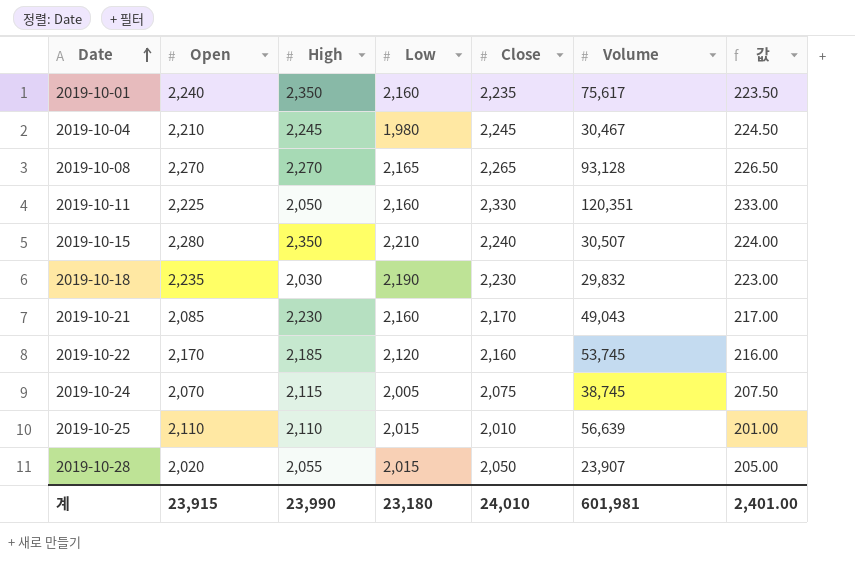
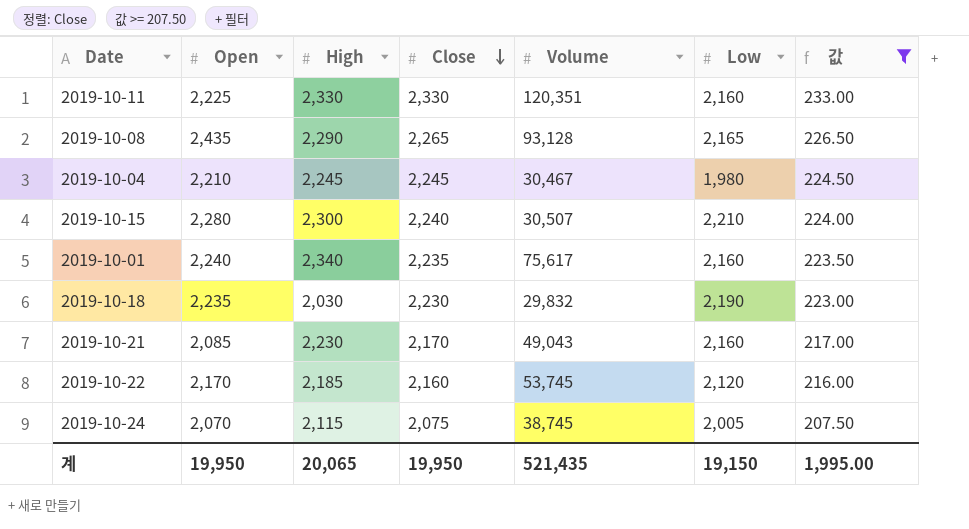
filter: none -> 값 >= 207.50
row order: Date ascending -> Close descending
column Low | position: 4 -> 6
2019-10-11 | High: 2,050 -> 2,330
2019-10-08 | Open: 2,270 -> 2,435
2019-10-08 | High: 2,270 -> 2,290
2019-10-15 | High: 2,350 -> 2,300
2019-10-01 | High: 2,350 -> 2,340
계 | Open: 23,915 -> 19,950
계 | High: 23,990 -> 20,065
계 | Close: 24,010 -> 19,950
계 | Volume: 601,981 -> 521,435
계 | Low: 23,180 -> 19,150
계 | 값: 2,401.00 -> 1,995.00

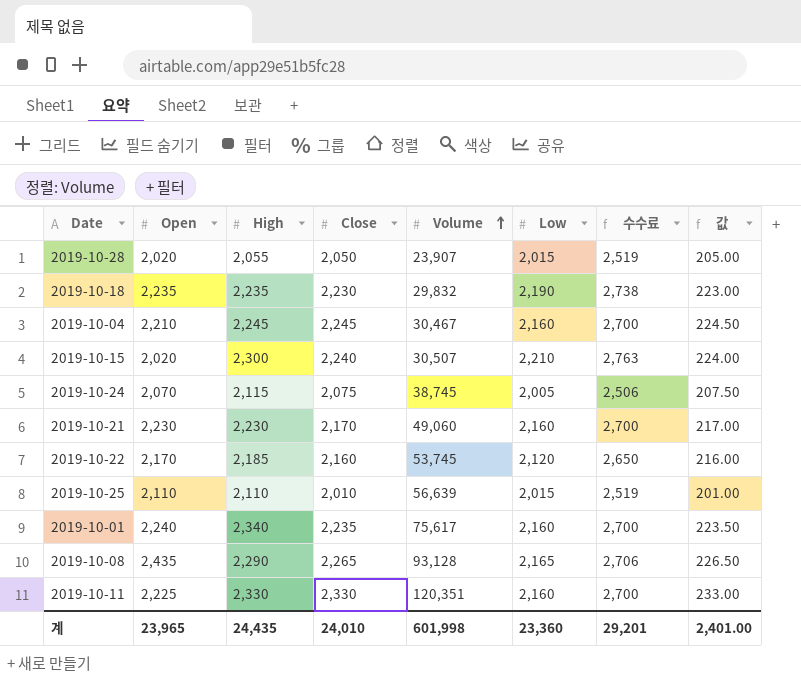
filter: 값 >= 207.50 -> none
row order: Close descending -> Volume ascending
column 수수료 | formula: none -> [Low] * 1.25
2019-10-18 | High: 2,030 -> 2,235
2019-10-04 | Low: 1,980 -> 2,160
2019-10-15 | Open: 2,280 -> 2,020
2019-10-21 | Open: 2,085 -> 2,230
2019-10-21 | Volume: 49,043 -> 49,060
계 | Open: 19,950 -> 23,965
계 | High: 20,065 -> 24,435
계 | Close: 19,950 -> 24,010
계 | Volume: 521,435 -> 601,998
계 | Low: 19,150 -> 23,360
계 | 값: 1,995.00 -> 2,401.00

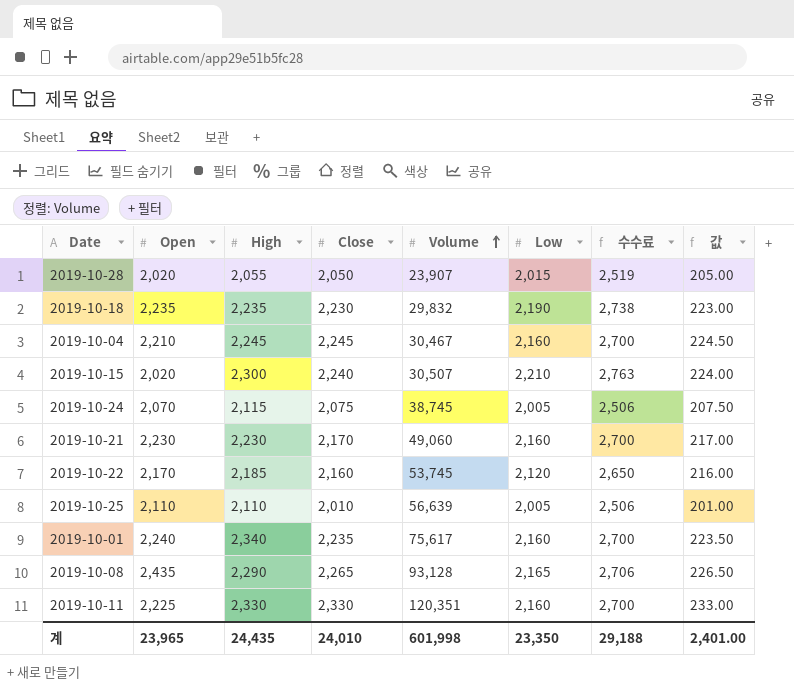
2019-10-25 | Low: 2,015 -> 2,005
2019-10-25 | 수수료: 2,519 -> 2,506
계 | Low: 23,360 -> 23,350
계 | 수수료: 29,201 -> 29,188

